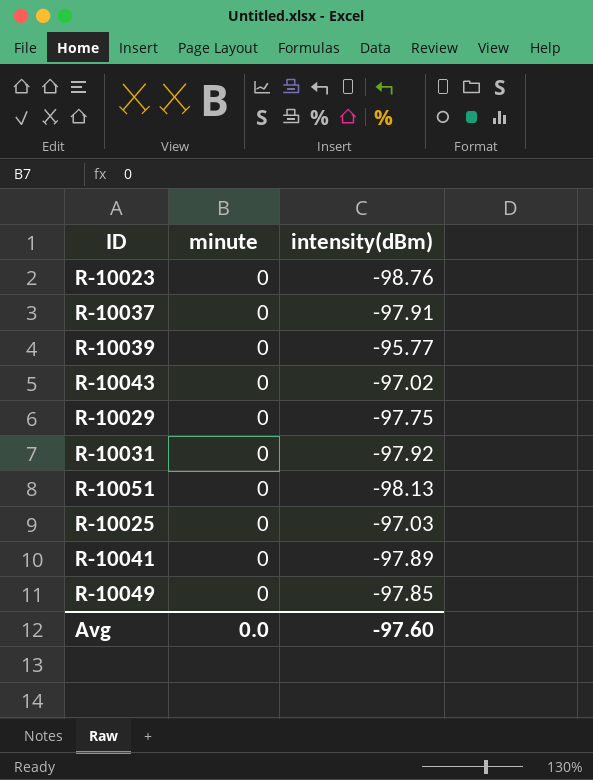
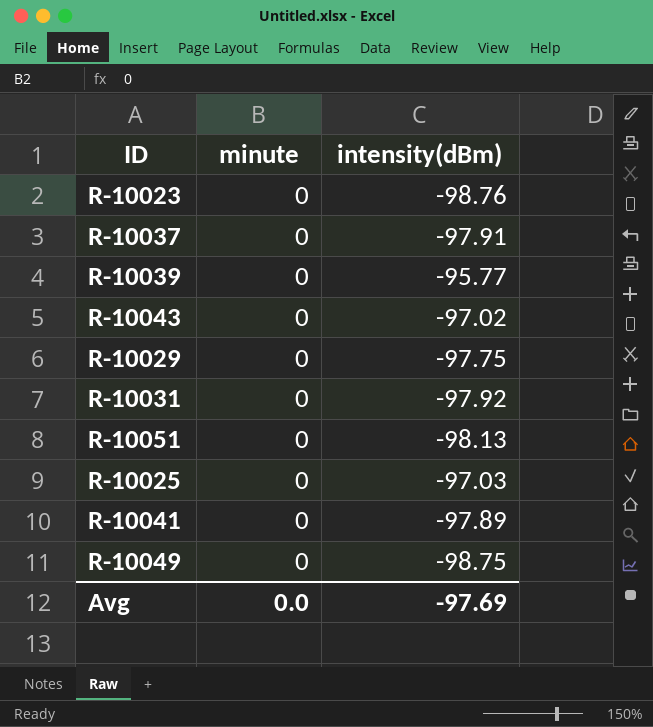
R-10049 | intensity(dBm): -97.85 -> -98.75
Avg | intensity(dBm): -97.60 -> -97.69

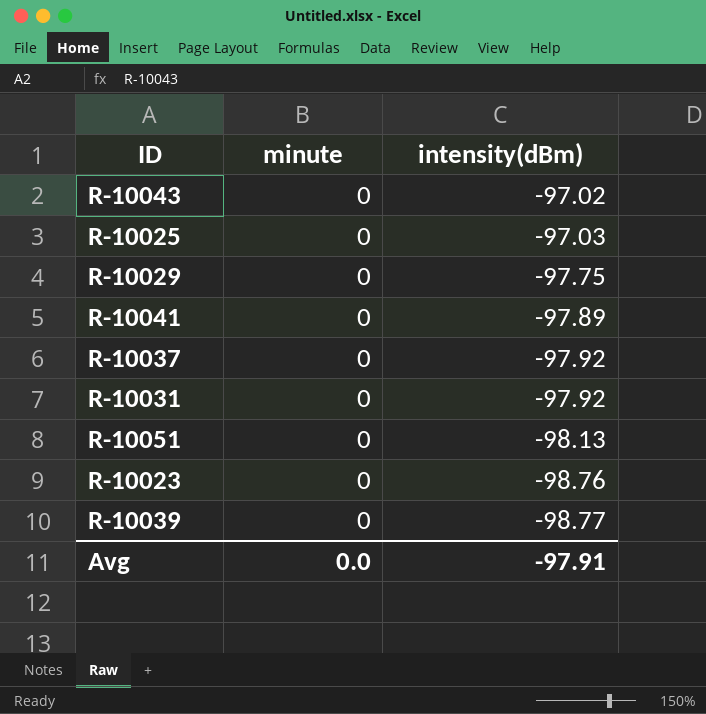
row order: none -> intensity(dBm) descending
row R-10049: 0 | -98.75 -> none
R-10037 | intensity(dBm): -97.91 -> -97.92
R-10039 | intensity(dBm): -95.77 -> -98.77
Avg | intensity(dBm): -97.69 -> -97.91

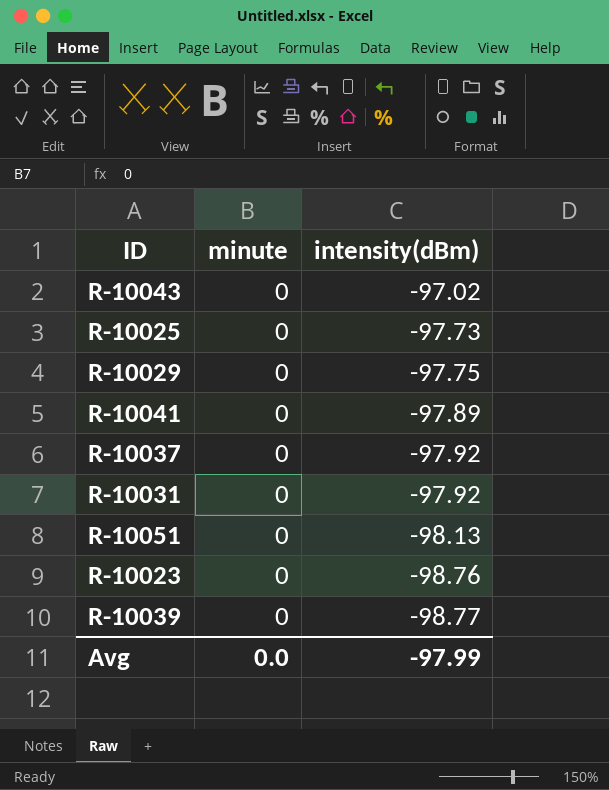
R-10025 | intensity(dBm): -97.03 -> -97.73
Avg | intensity(dBm): -97.91 -> -97.99

